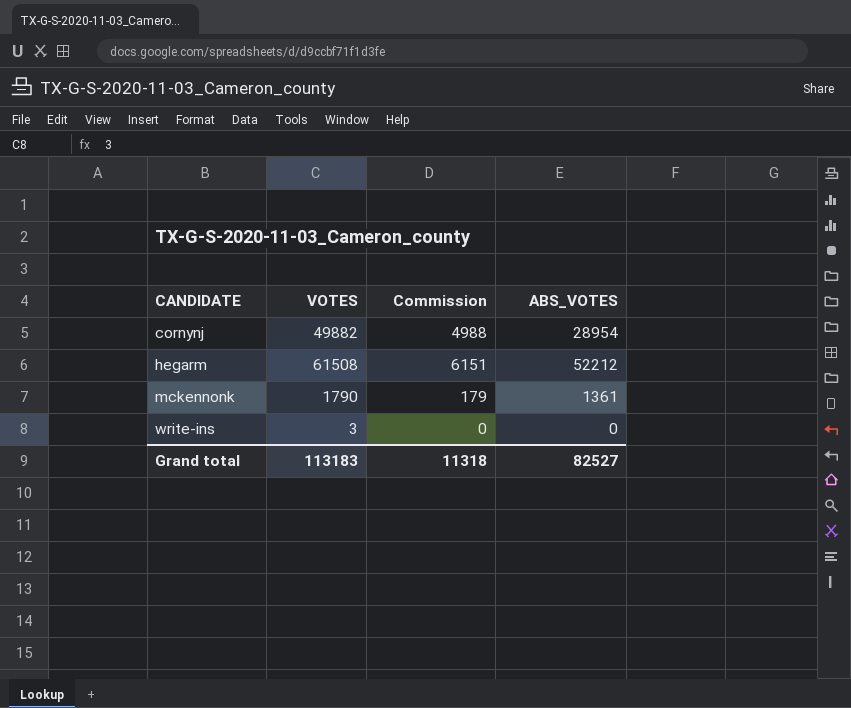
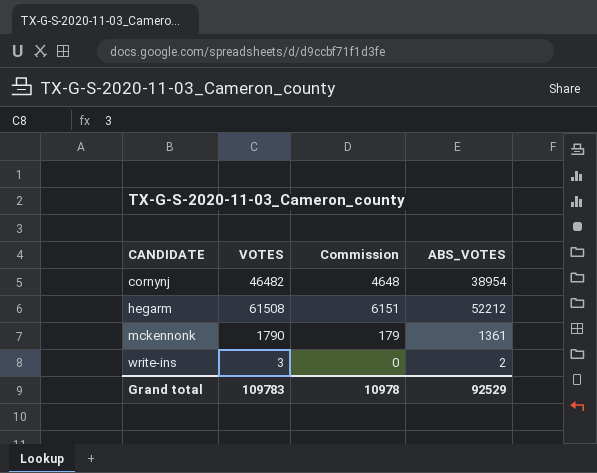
cornynj | VOTES: 49882 -> 46482
cornynj | Commission: 4988 -> 4648
cornynj | ABS_VOTES: 28954 -> 38954
write-ins | ABS_VOTES: 0 -> 2
Grand total | VOTES: 113183 -> 109783
Grand total | Commission: 11318 -> 10978
Grand total | ABS_VOTES: 82527 -> 92529

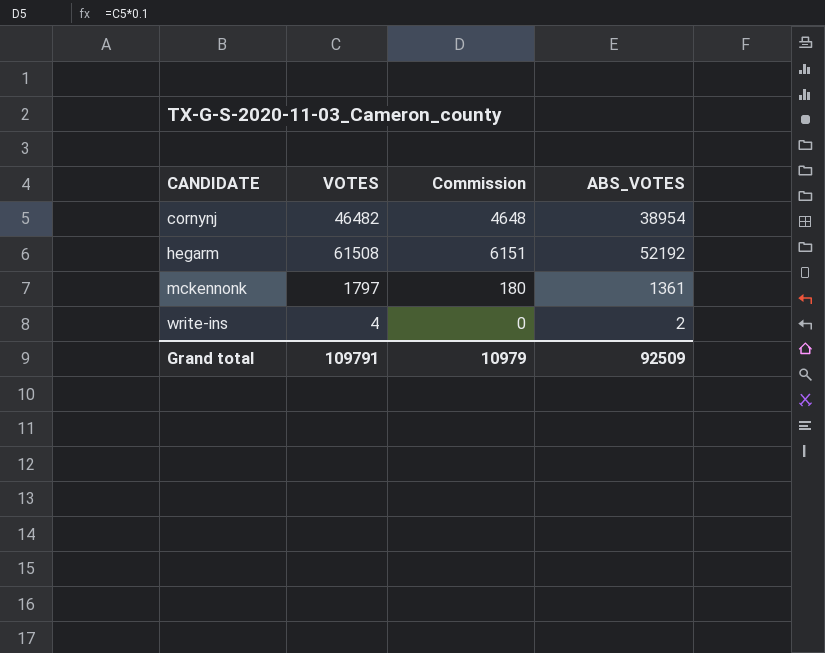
hegarm | ABS_VOTES: 52212 -> 52192
mckennonk | VOTES: 1790 -> 1797
mckennonk | Commission: 179 -> 180
write-ins | VOTES: 3 -> 4
Grand total | VOTES: 109783 -> 109791
Grand total | Commission: 10978 -> 10979
Grand total | ABS_VOTES: 92529 -> 92509

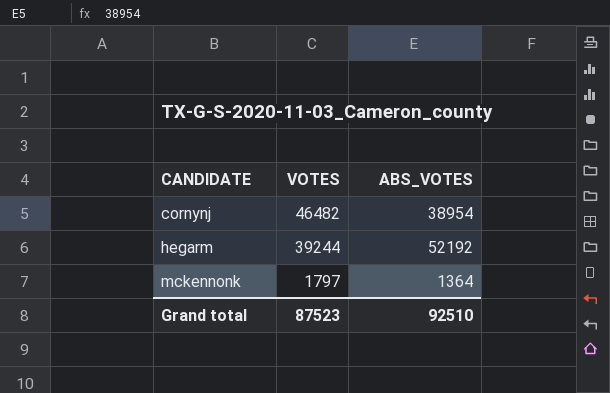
column Commission | formula: [VOTES] * 0.1 -> none
row write-ins: 4 | 0 | 2 -> none
hegarm | VOTES: 61508 -> 39244
mckennonk | ABS_VOTES: 1361 -> 1364
Grand total | VOTES: 109791 -> 87523
Grand total | ABS_VOTES: 92509 -> 92510

